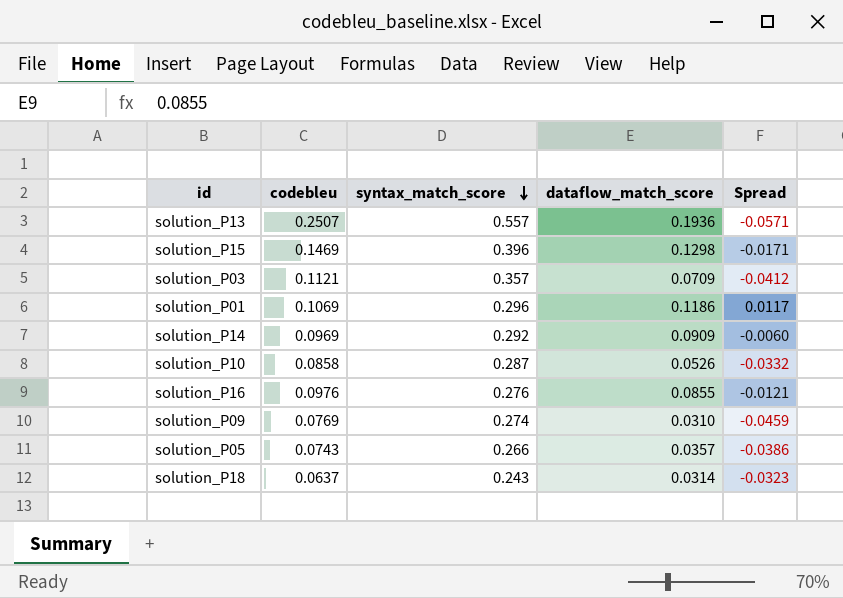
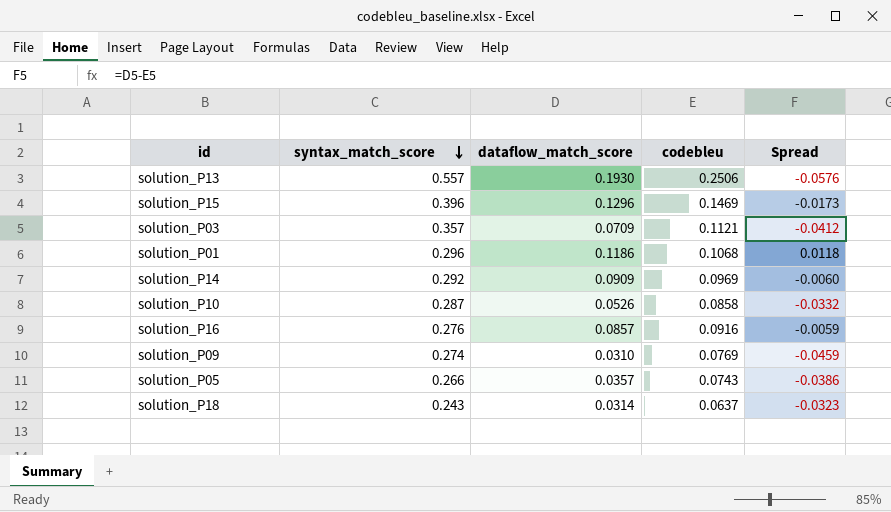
column codebleu | position: 2 -> 4
solution_P13 | dataflow_match_score: 0.1936 -> 0.1930
solution_P13 | codebleu: 0.2507 -> 0.2506
solution_P13 | Spread: -0.0571 -> -0.0576
solution_P15 | dataflow_match_score: 0.1298 -> 0.1296
solution_P15 | Spread: -0.0171 -> -0.0173
solution_P01 | codebleu: 0.1069 -> 0.1068
solution_P01 | Spread: 0.0117 -> 0.0118
solution_P16 | dataflow_match_score: 0.0855 -> 0.0857
solution_P16 | codebleu: 0.0976 -> 0.0916
solution_P16 | Spread: -0.0121 -> -0.0059

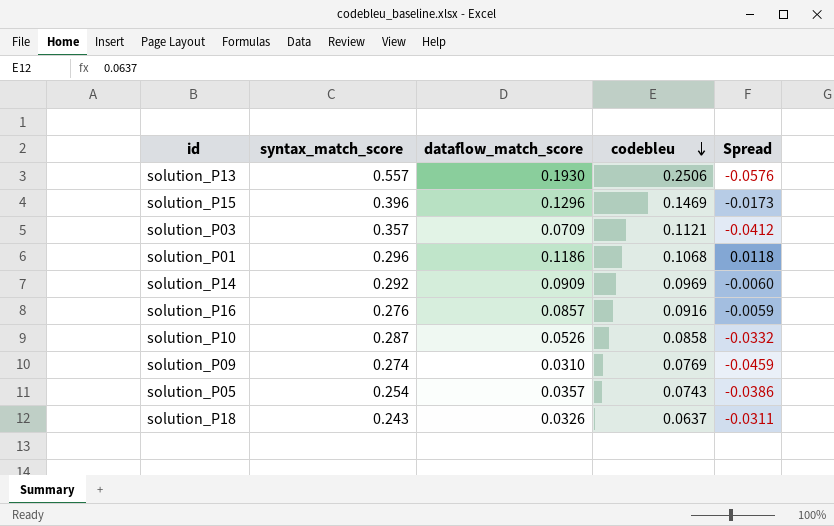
row order: syntax_match_score descending -> codebleu descending
solution_P05 | syntax_match_score: 0.266 -> 0.254
solution_P18 | dataflow_match_score: 0.0314 -> 0.0326
solution_P18 | Spread: -0.0323 -> -0.0311

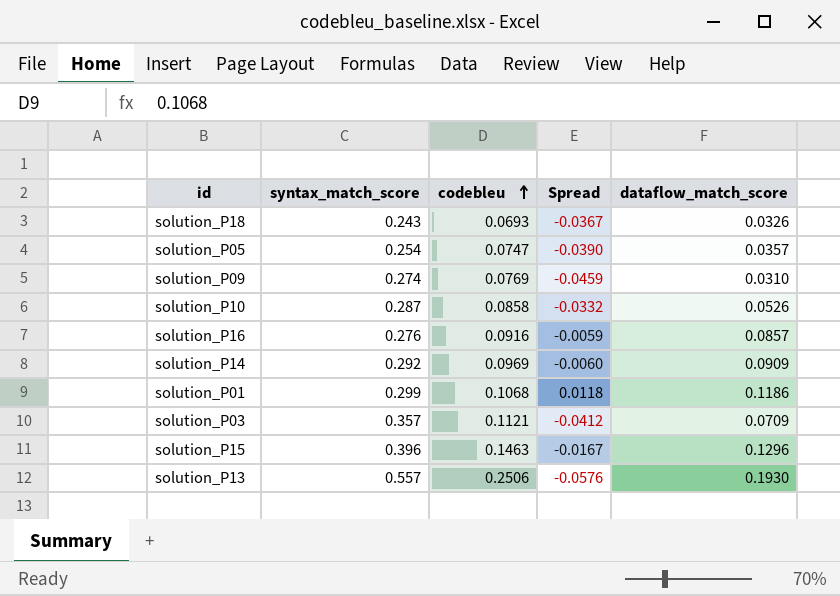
row order: codebleu descending -> codebleu ascending
column dataflow_match_score | position: 3 -> 5
solution_P18 | codebleu: 0.0637 -> 0.0693
solution_P18 | Spread: -0.0311 -> -0.0367
solution_P05 | codebleu: 0.0743 -> 0.0747
solution_P05 | Spread: -0.0386 -> -0.0390
solution_P01 | syntax_match_score: 0.296 -> 0.299
solution_P15 | codebleu: 0.1469 -> 0.1463
solution_P15 | Spread: -0.0173 -> -0.0167

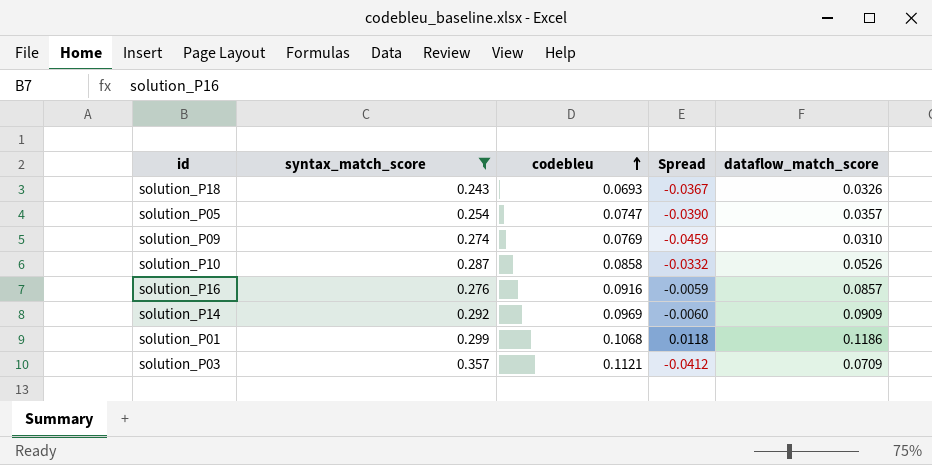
filter: none -> syntax_match_score <= 0.357

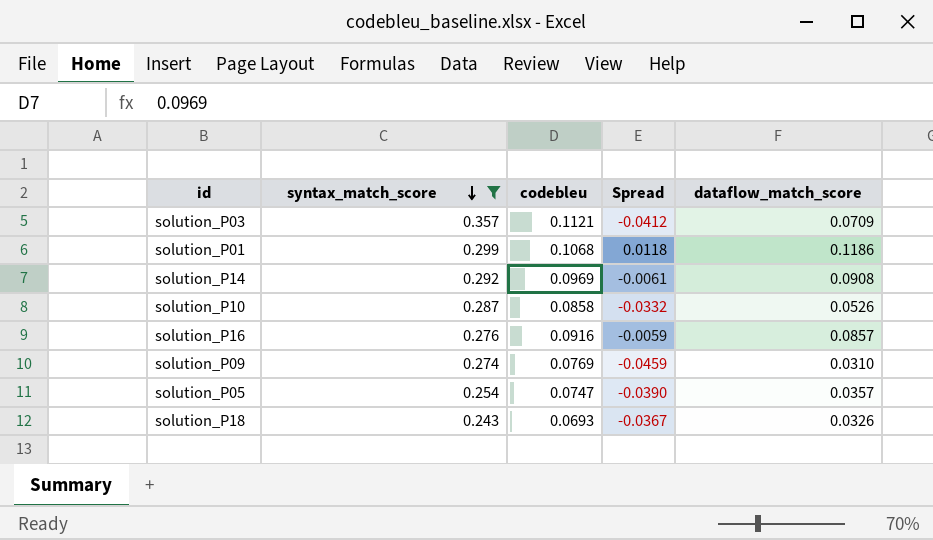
row order: codebleu ascending -> syntax_match_score descending
solution_P14 | Spread: -0.0060 -> -0.0061
solution_P14 | dataflow_match_score: 0.0909 -> 0.0908

